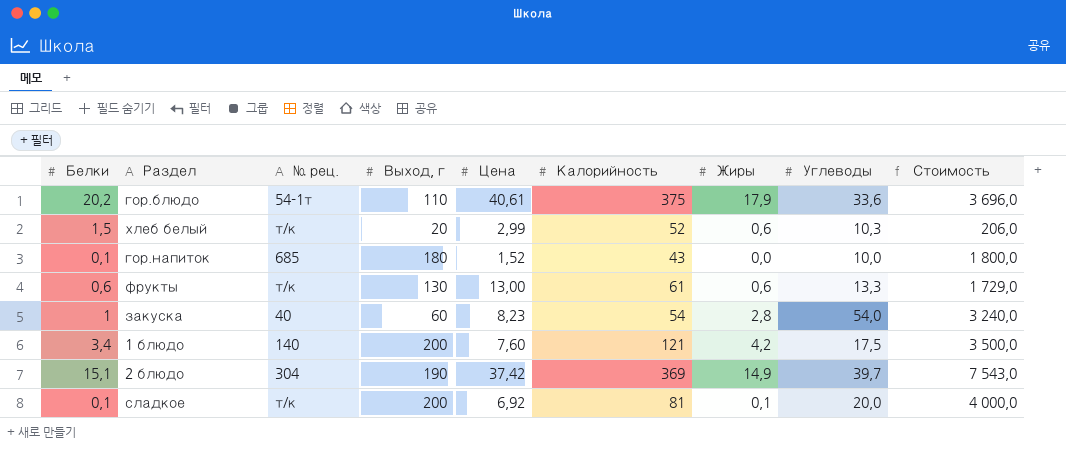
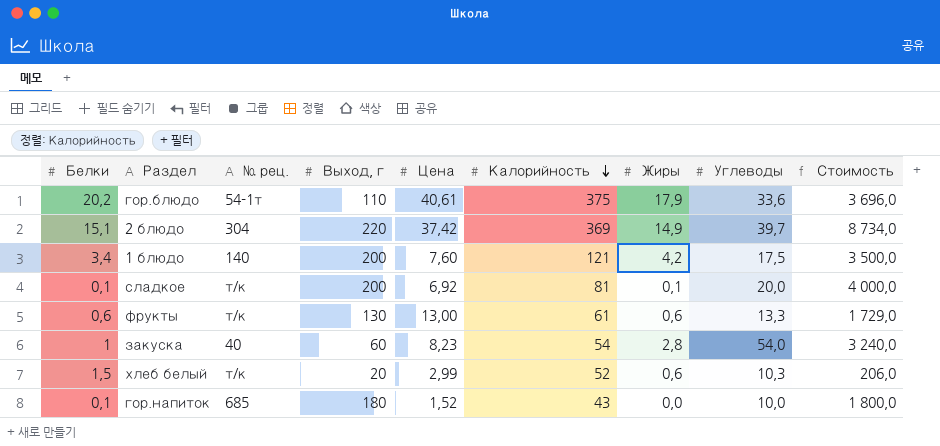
row order: none -> Калорийность descending
2 блюдо | Выход, г: 190 -> 220
2 блюдо | Стоимость: 7 543,0 -> 8 734,0

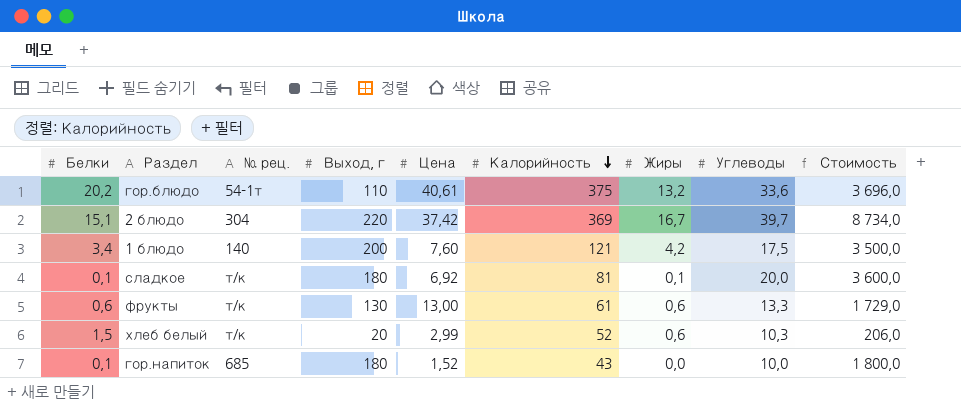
row закуска: 1 | 40 | 60 | 8,23 | 54 | 2,8 | 54,0 | 3 240,0 -> none
гор.блюдо | Жиры: 17,9 -> 13,2
2 блюдо | Жиры: 14,9 -> 16,7
сладкое | Выход, г: 200 -> 180
сладкое | Стоимость: 4 000,0 -> 3 600,0

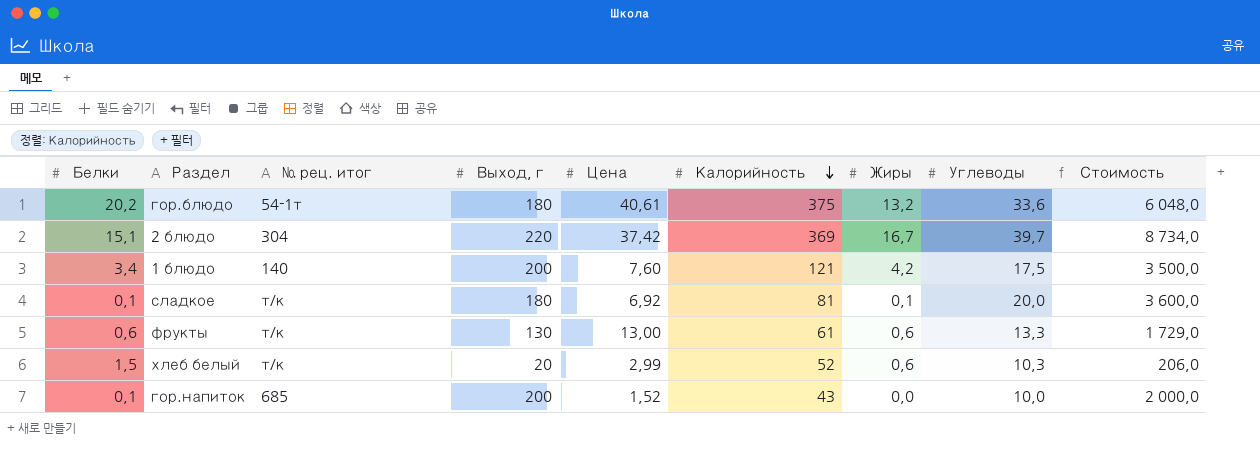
column name: № рец. -> № рец. итог
гор.блюдо | Выход, г: 110 -> 180
гор.блюдо | Стоимость: 3 696,0 -> 6 048,0
гор.напиток | Выход, г: 180 -> 200
гор.напиток | Стоимость: 1 800,0 -> 2 000,0

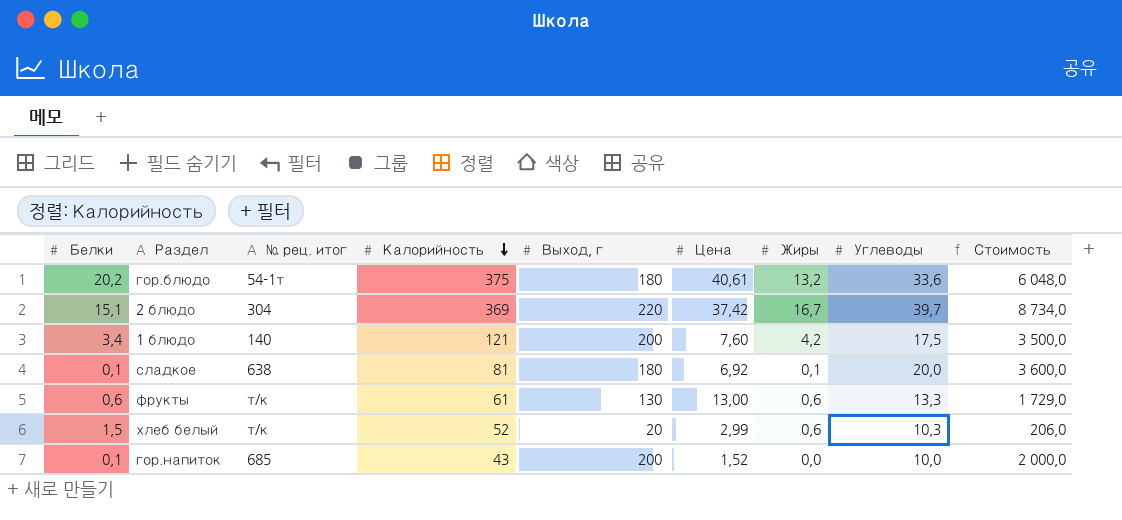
column Калорийность | position: 6 -> 4
сладкое | № рец. итог: т/к -> 638

